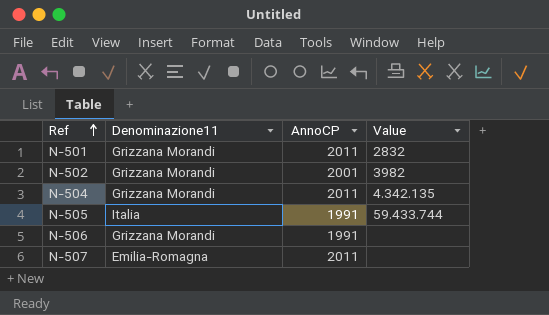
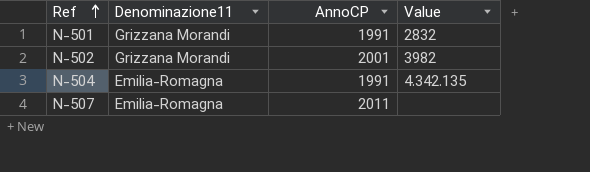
row N-505: Italia | 1991 | 59.433.744 -> none
row N-506: Grizzana Morandi | 1991 | none -> none
N-501 | AnnoCP: 2011 -> 1991
N-504 | Denominazione11: Grizzana Morandi -> Emilia-Romagna
N-504 | AnnoCP: 2011 -> 1991

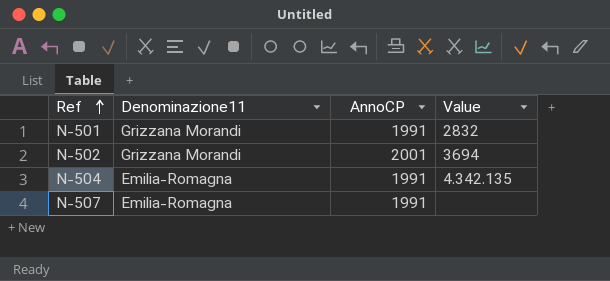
N-502 | Value: 3982 -> 3694
N-507 | AnnoCP: 2011 -> 1991

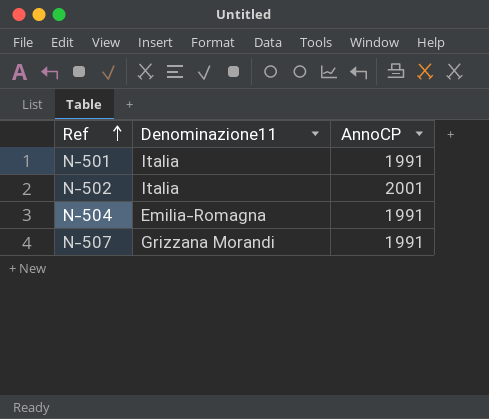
column Value | position: 4 -> none
N-501 | Denominazione11: Grizzana Morandi -> Italia
N-502 | Denominazione11: Grizzana Morandi -> Italia
N-507 | Denominazione11: Emilia-Romagna -> Grizzana Morandi

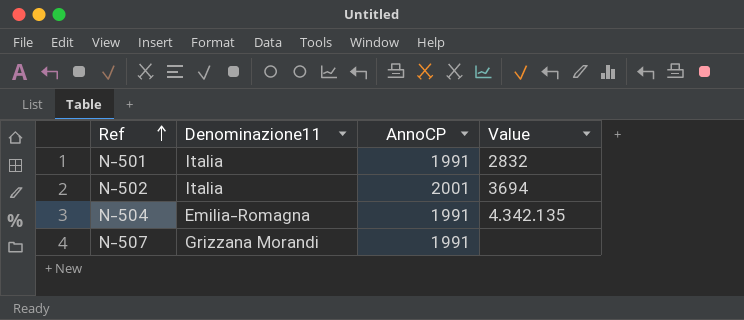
column Value | position: none -> 4

